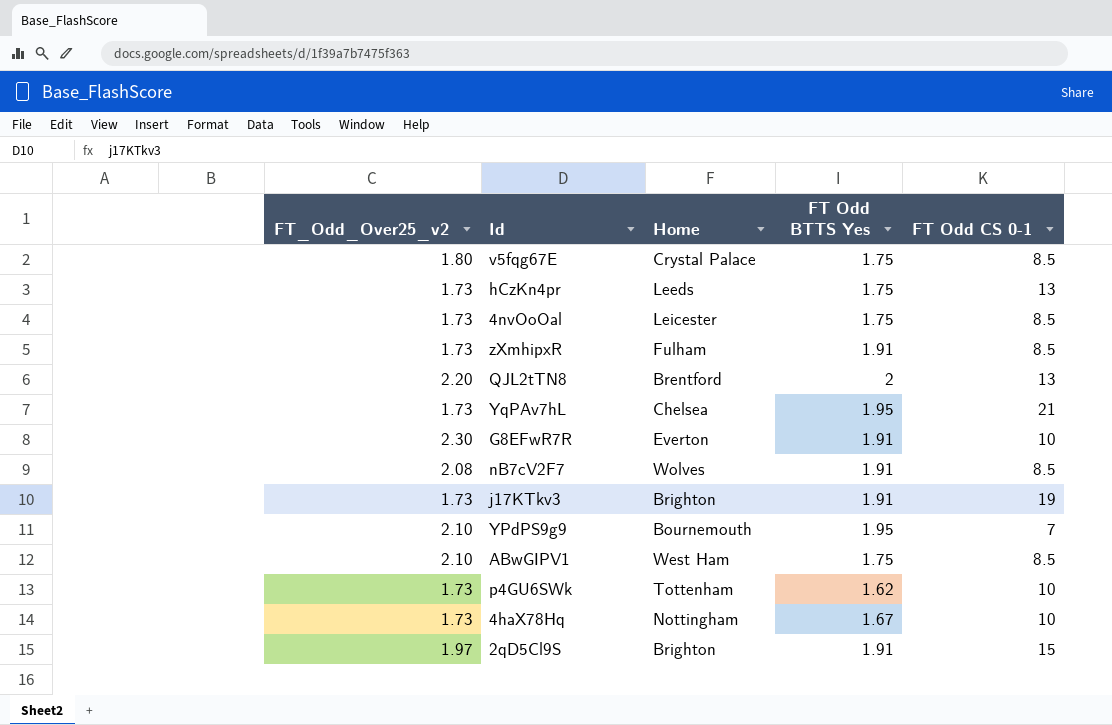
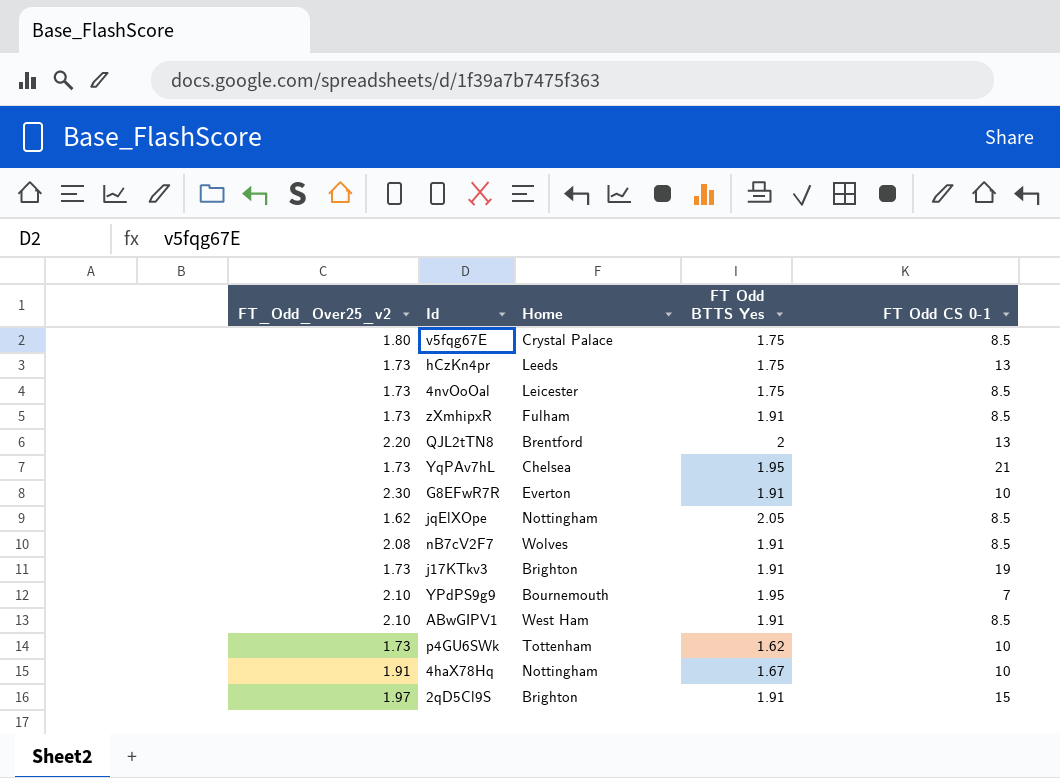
row jqElXOpe: none -> 1.62 | Nottingham | 2.05 | 8.5
ABwGIPV1 | FT Odd BTTS Yes: 1.75 -> 1.91
4haX78Hq | FT_Odd_Over25_v2: 1.73 -> 1.91

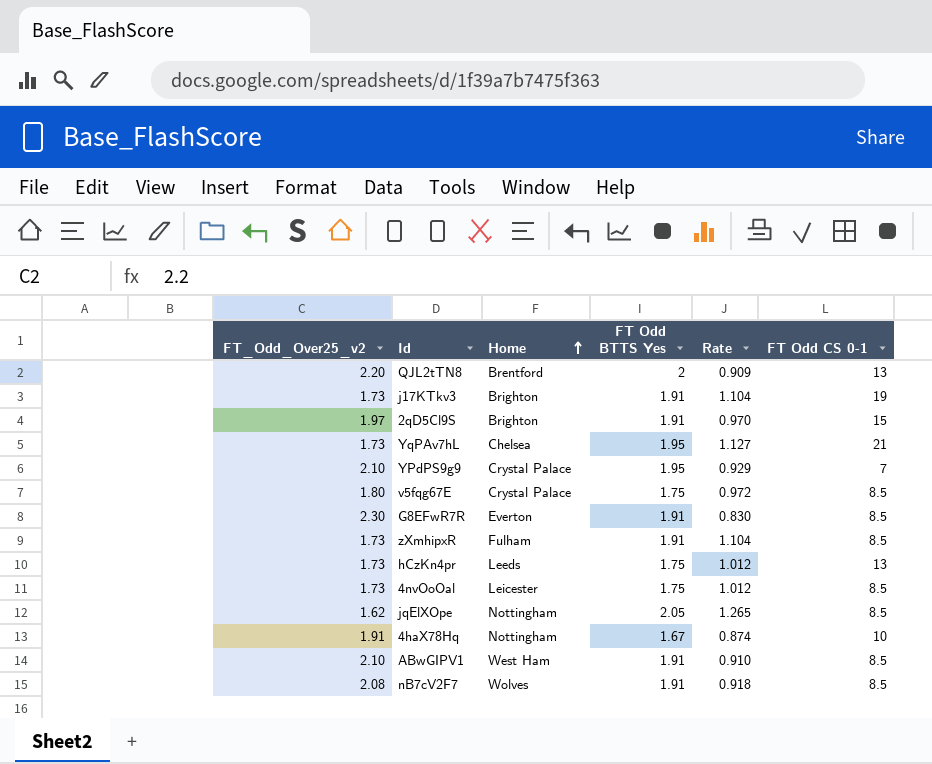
row order: none -> Home ascending
column Rate | formula: none -> [FT Odd BTTS Yes] / [FT_Odd_Over25_v2]
row p4GU6SWk: 1.73 | Tottenham | 1.62 | 10 -> none
YPdPS9g9 | Home: Bournemouth -> Crystal Palace
G8EFwR7R | FT Odd CS 0-1: 10 -> 8.5

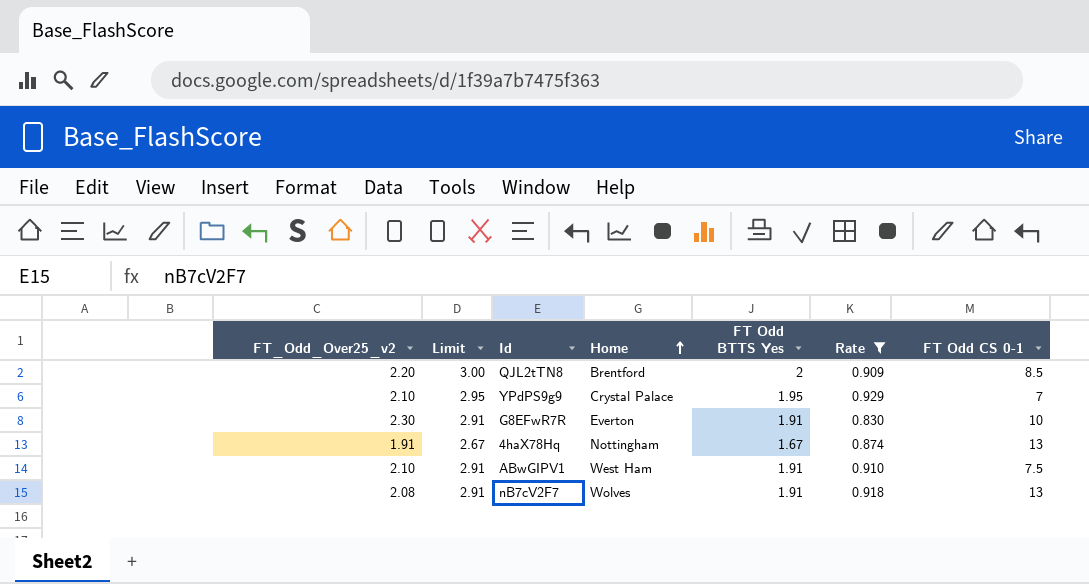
filter: none -> Rate <= 0.929
column Limit | formula: none -> [FT Odd BTTS Yes] + 1
QJL2tTN8 | FT Odd CS 0-1: 13 -> 8.5
G8EFwR7R | FT Odd CS 0-1: 8.5 -> 10
4haX78Hq | FT Odd CS 0-1: 10 -> 13
ABwGIPV1 | FT Odd CS 0-1: 8.5 -> 7.5
nB7cV2F7 | FT Odd CS 0-1: 8.5 -> 13

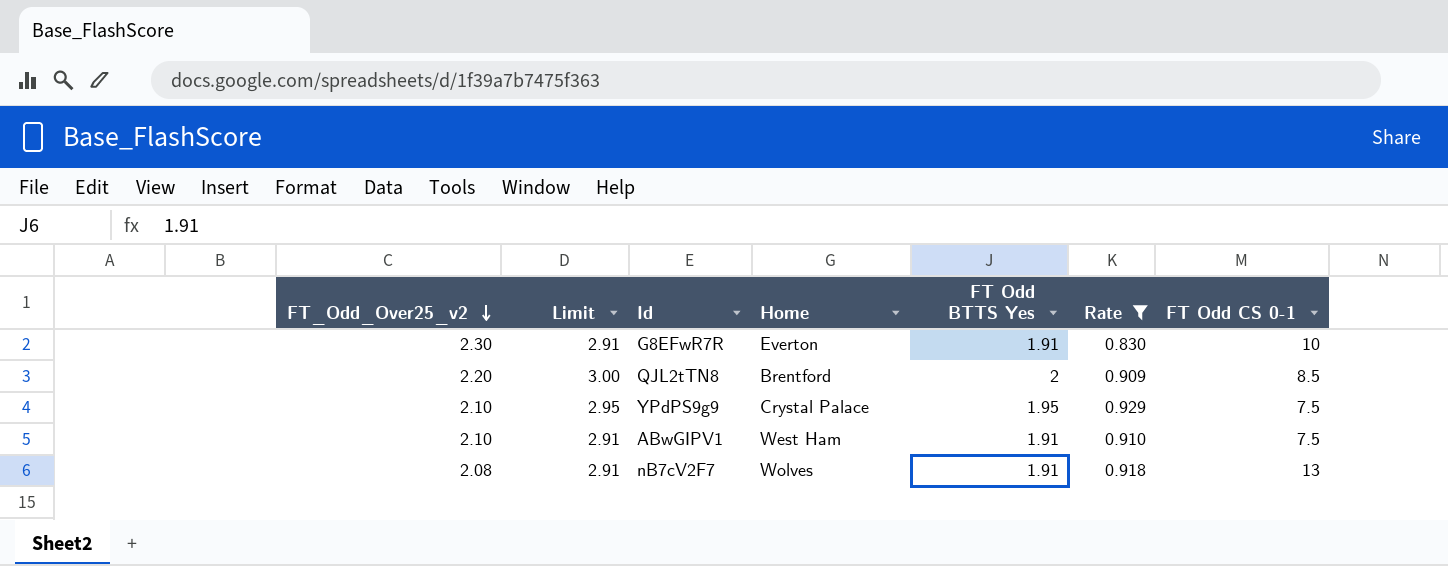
row order: Home ascending -> FT_Odd_Over25_v2 descending
row 4haX78Hq: 1.91 | 2.67 | Nottingham | 1.67 | 0.874 | 13 -> none
YPdPS9g9 | FT Odd CS 0-1: 7 -> 7.5

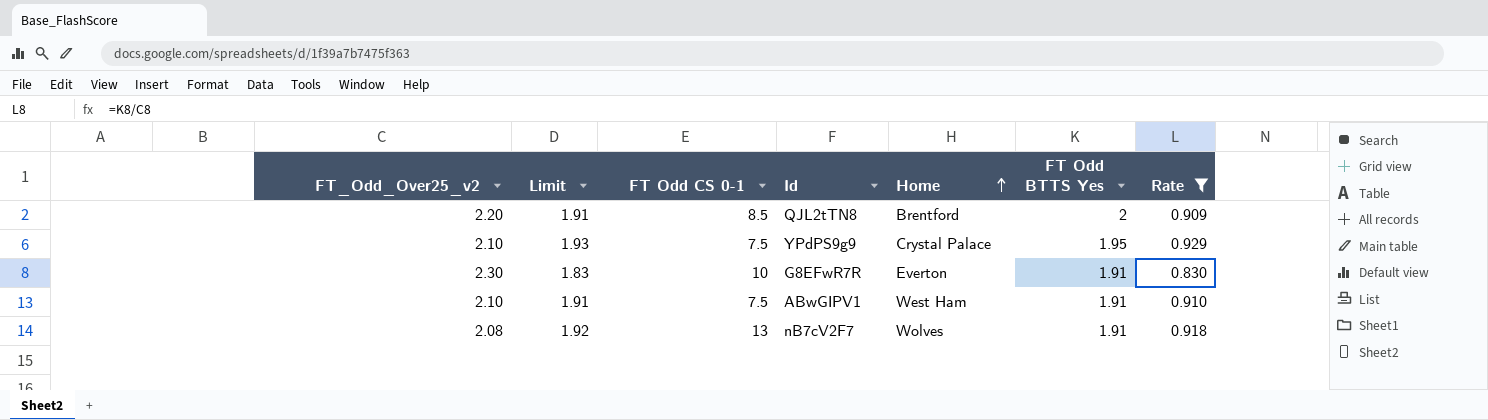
row order: FT_Odd_Over25_v2 descending -> Home ascending
column Limit | formula: [FT Odd BTTS Yes] + 1 -> [Rate] + 1
column FT Odd CS 0-1 | position: 7 -> 3

